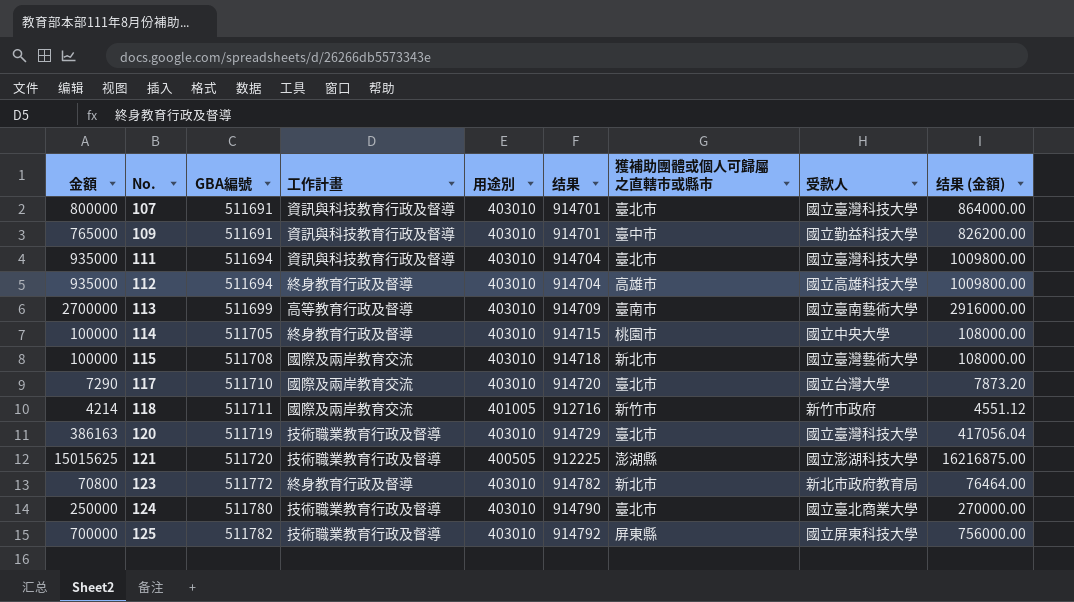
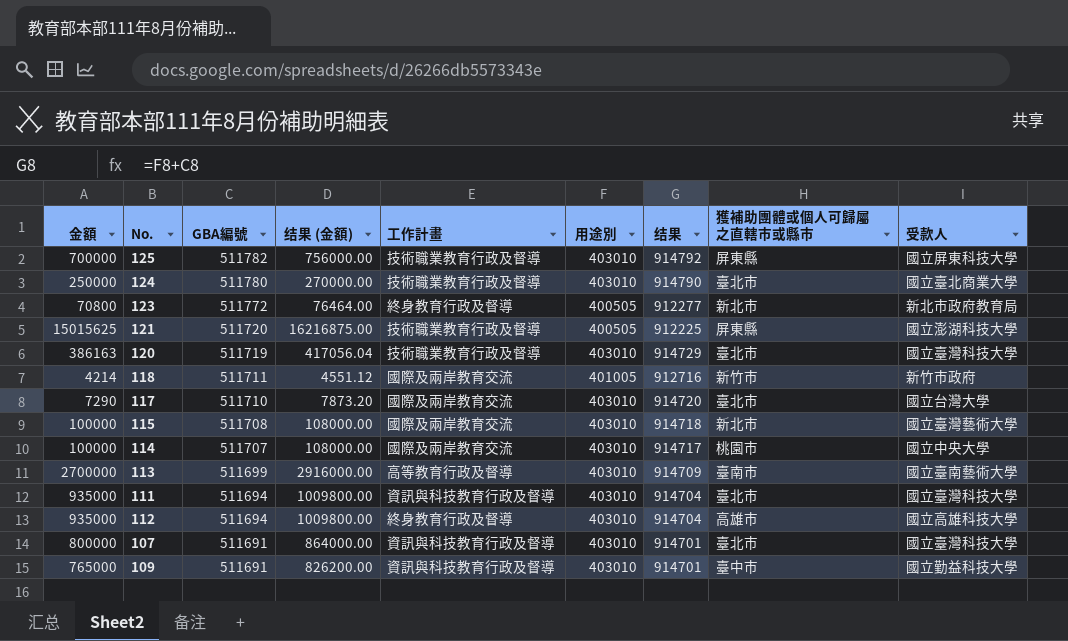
row order: No. ascending -> GBA編號 descending
column 结果 (金額) | position: 9 -> 4
123 | 用途別: 403010 -> 400505
123 | 结果: 914782 -> 912277
121 | 獲補助團體或個人可歸屬之直轄市或縣市: 澎湖縣 -> 屏東縣
114 | GBA編號: 511705 -> 511707
114 | 工作計畫: 終身教育行政及督導 -> 國際及兩岸教育交流
114 | 结果: 914715 -> 914717

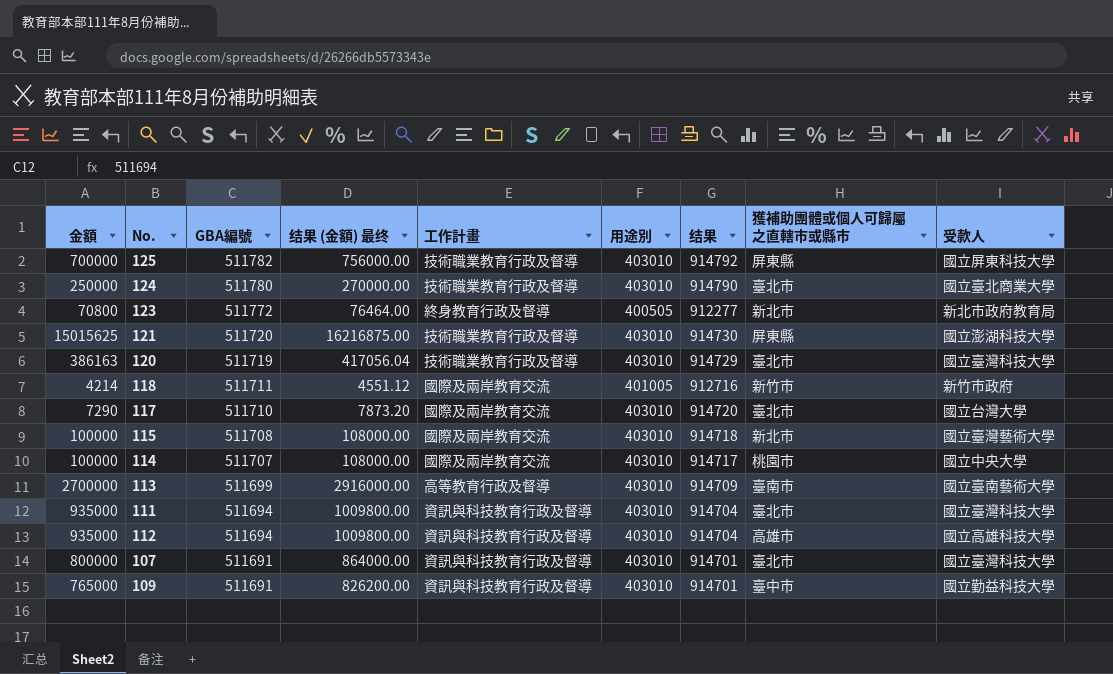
column name: 结果 (金額) -> 结果 (金額) 最终
121 | 用途別: 400505 -> 403010
121 | 结果: 912225 -> 914730
112 | 工作計畫: 終身教育行政及督導 -> 資訊與科技教育行政及督導

